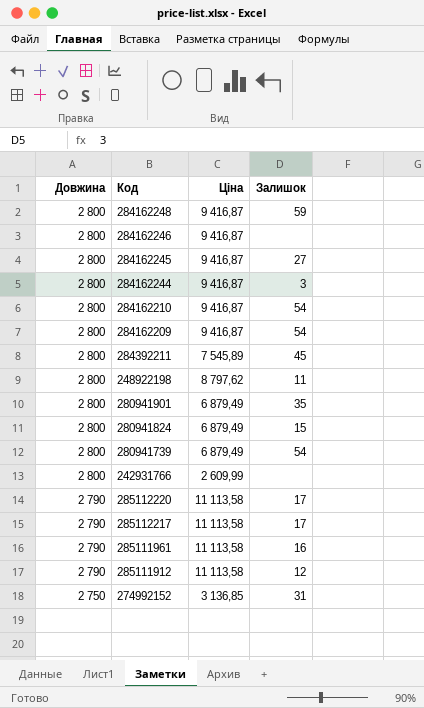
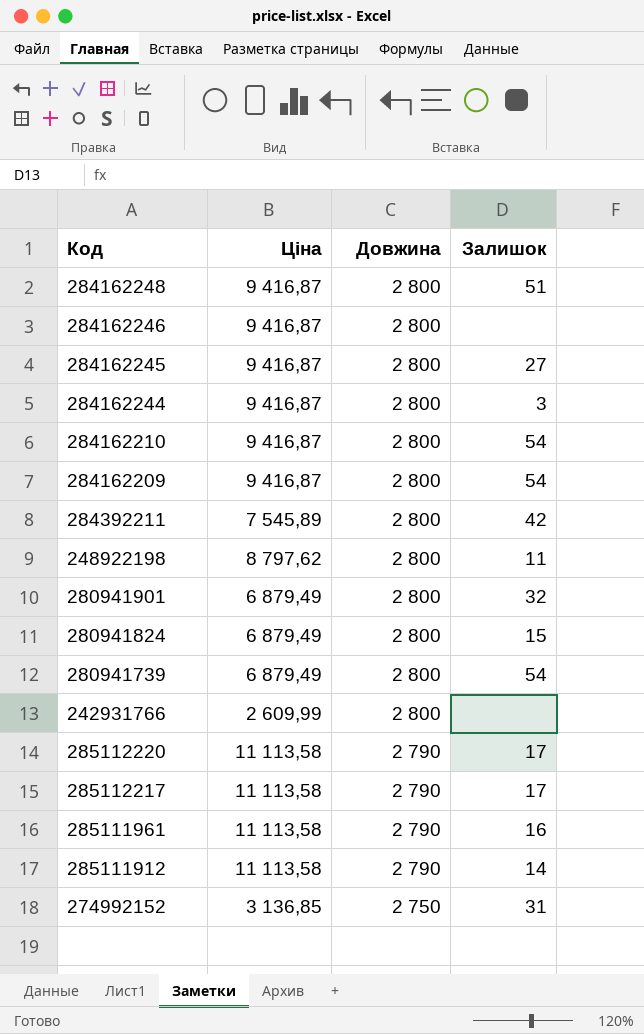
column Довжина | position: 1 -> 3
284162248 | Залишок: 59 -> 51
284392211 | Залишок: 45 -> 42
280941901 | Залишок: 35 -> 32
285111912 | Залишок: 12 -> 14

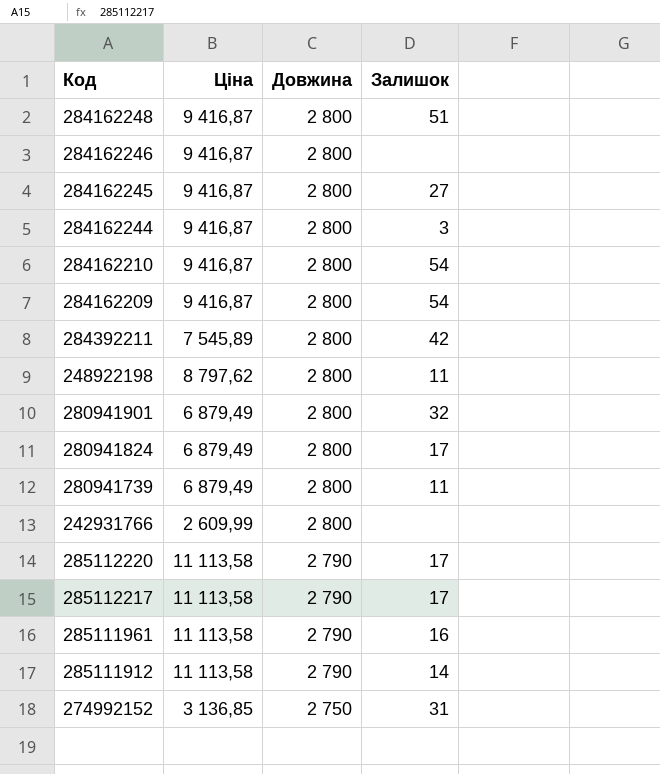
280941824 | Залишок: 15 -> 17
280941739 | Залишок: 54 -> 11

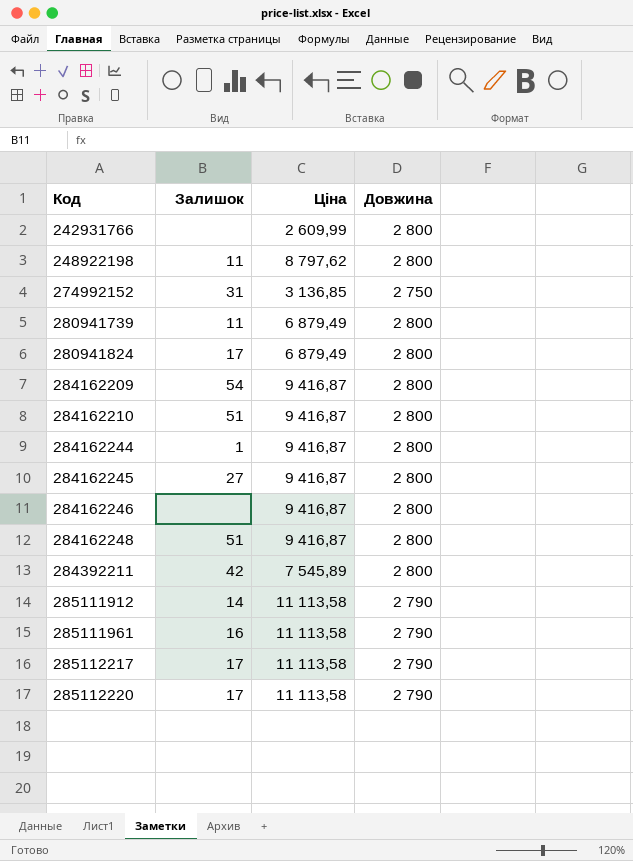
row order: Довжина descending -> Код ascending
column Залишок | position: 4 -> 2
row 280941901: 6 879,49 | 2 800 | 32 -> none
284162210 | Залишок: 54 -> 51
284162244 | Залишок: 3 -> 1

